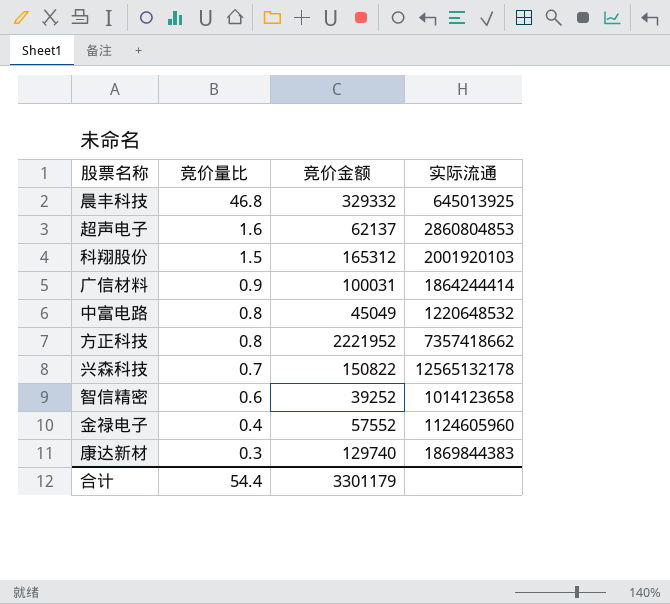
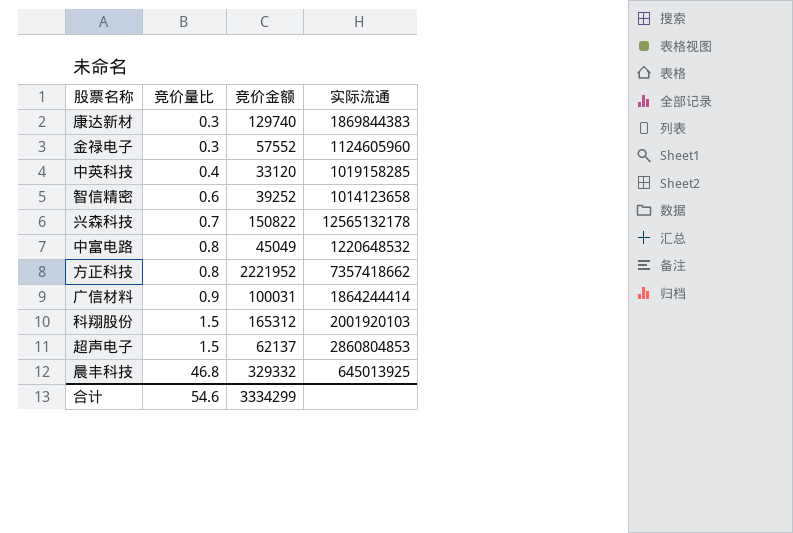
row order: 竞价量比 descending -> 竞价量比 ascending
金禄电子 | 竞价量比: 0.4 -> 0.3
row 中英科技: none -> 0.4 | 33120 | 1019158285
超声电子 | 竞价量比: 1.6 -> 1.5
合计 | 竞价量比: 54.4 -> 54.6
合计 | 竞价金额: 3301179 -> 3334299

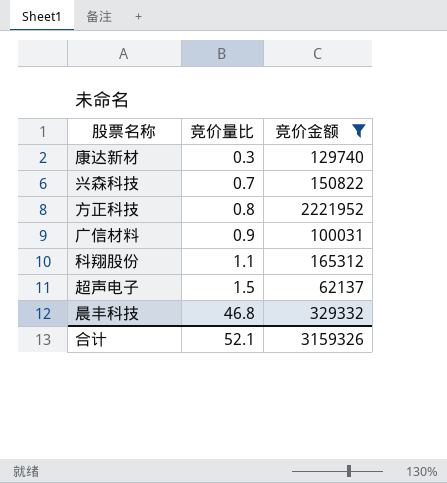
filter: none -> 竞价金额 >= 62137
column 实际流通 | position: 4 -> none
科翔股份 | 竞价量比: 1.5 -> 1.1
合计 | 竞价量比: 54.6 -> 52.1
合计 | 竞价金额: 3334299 -> 3159326

